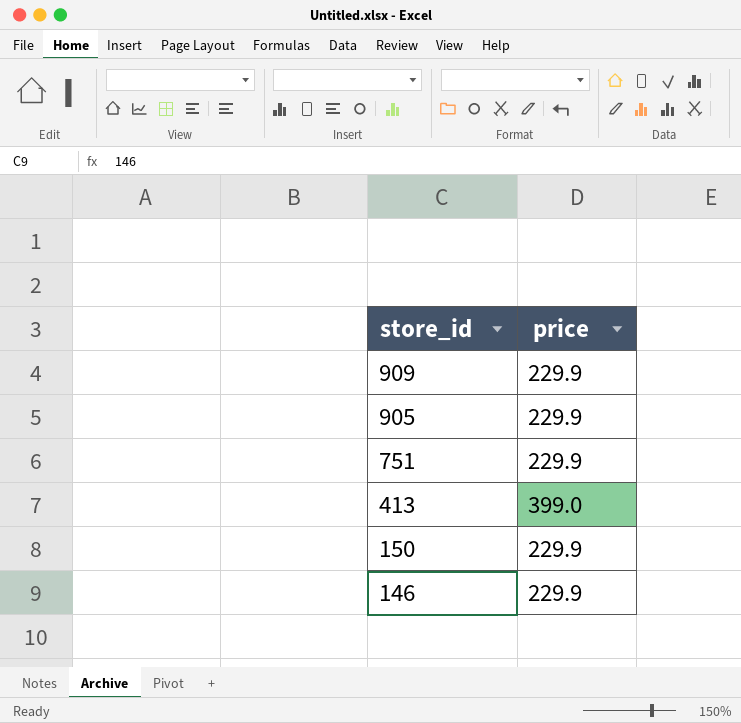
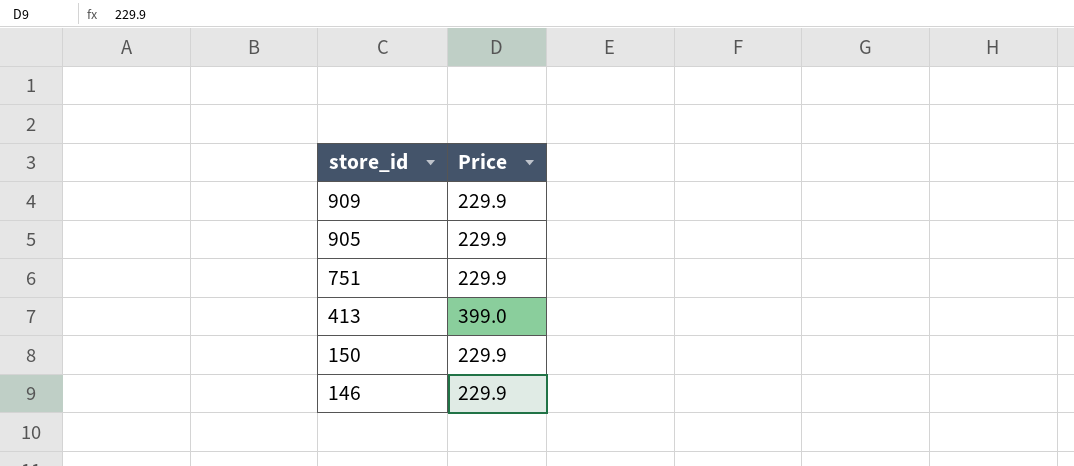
column name: price -> Price

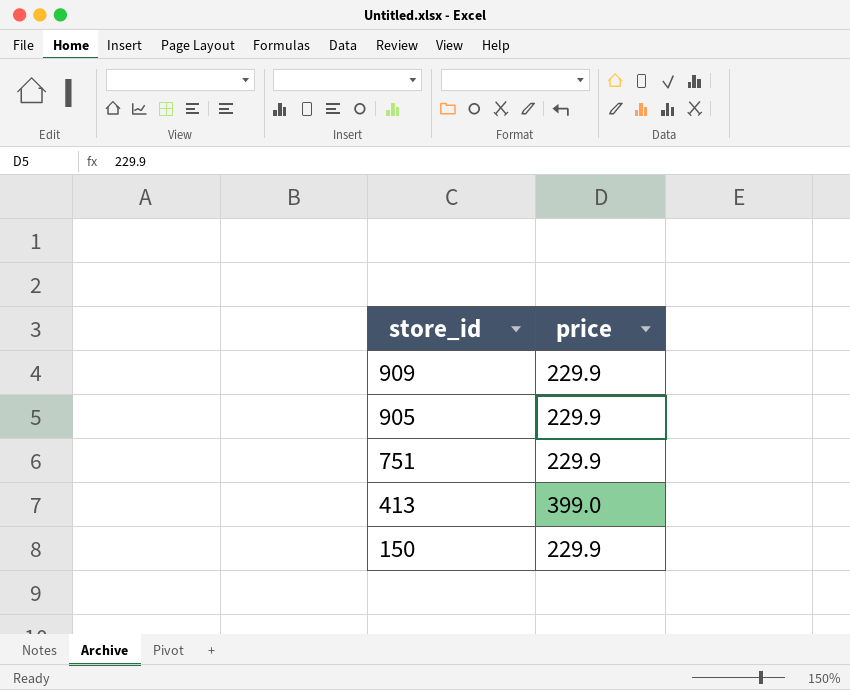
column name: Price -> price
row 146: 229.9 -> none

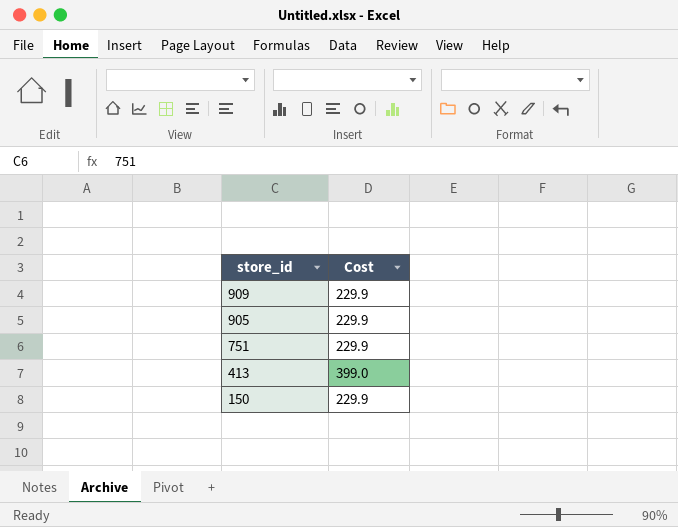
column name: price -> Cost

